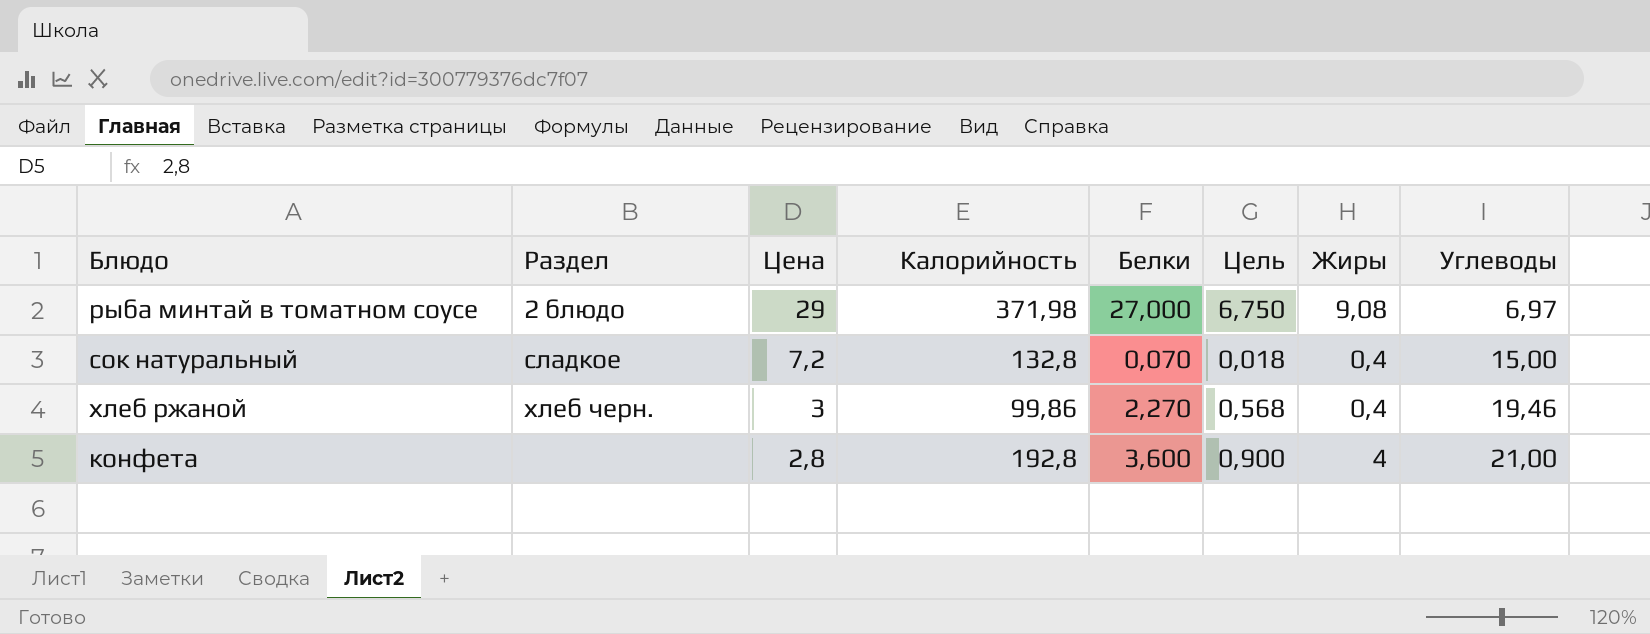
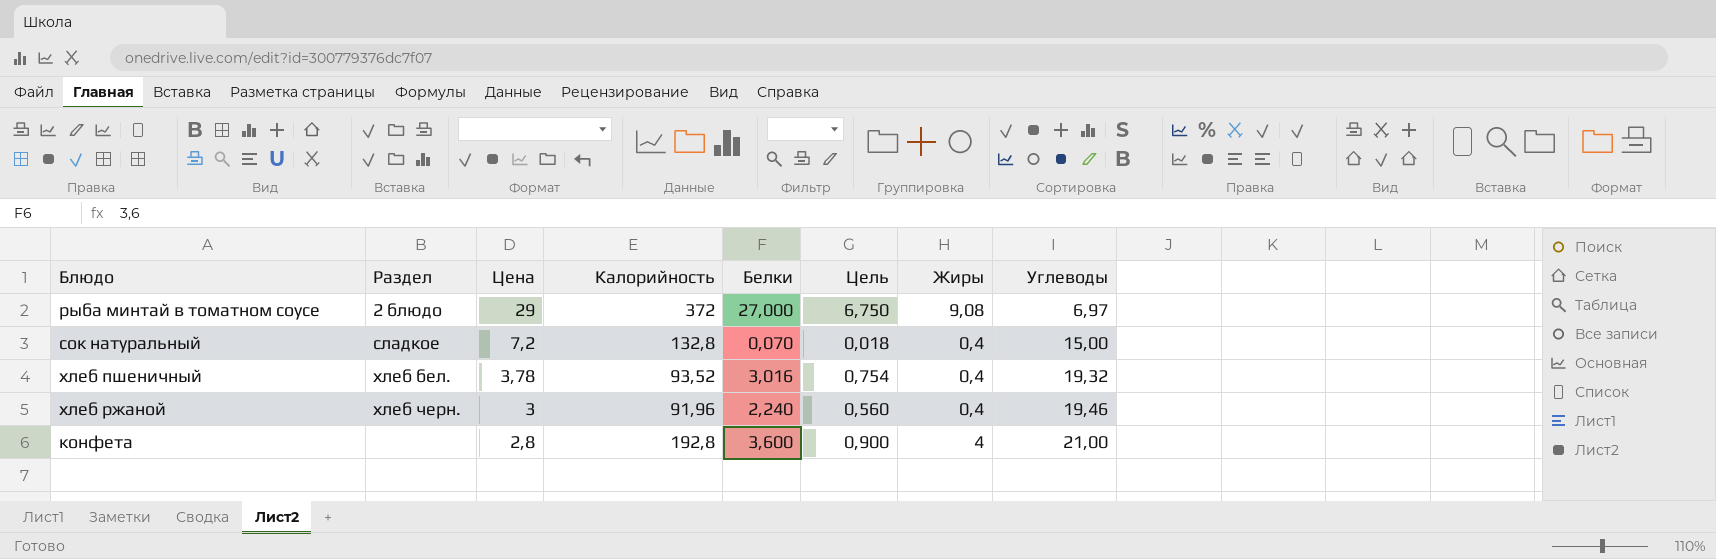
рыба минтай в томатном соусе | Калорийность: 371,98 -> 372
row хлеб пшеничный: none -> хлеб бел. | 3,78 | 93,52 | 3,016 | 0,754 | 0,4 | 19,32
хлеб ржаной | Калорийность: 99,86 -> 91,96
хлеб ржаной | Белки: 2,270 -> 2,240
хлеб ржаной | Цель: 0,568 -> 0,560

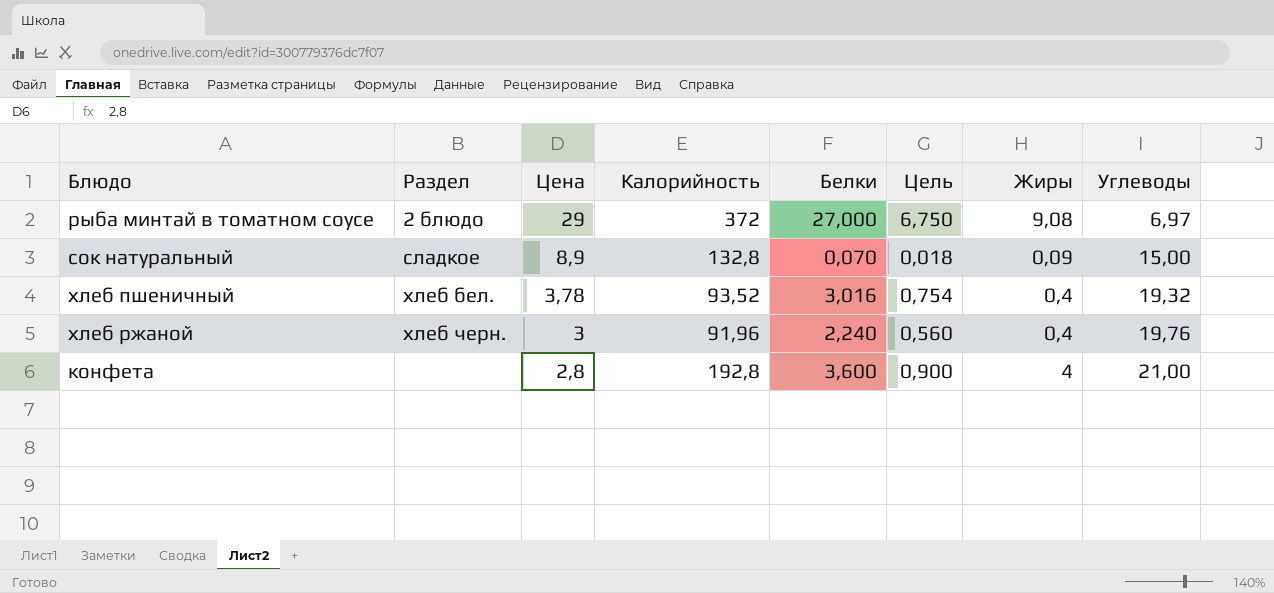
сок натуральный | Цена: 7,2 -> 8,9
сок натуральный | Жиры: 0,4 -> 0,09
хлеб ржаной | Углеводы: 19,46 -> 19,76

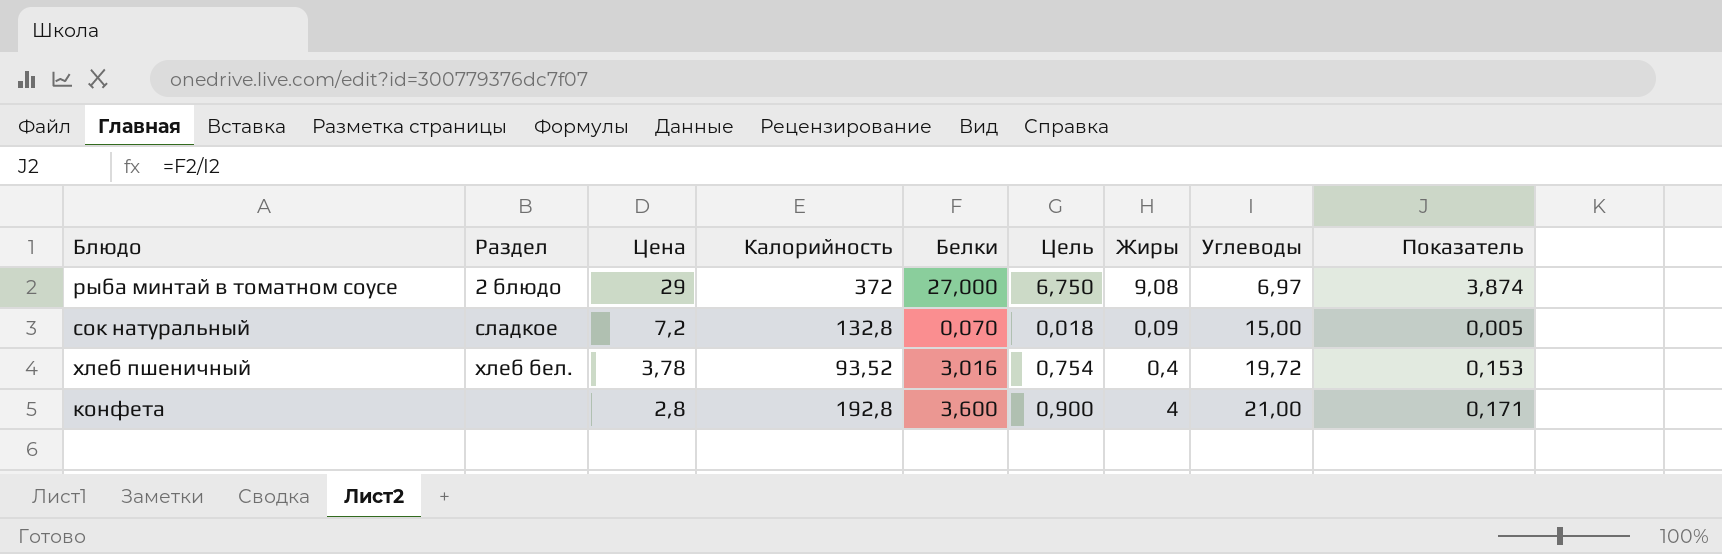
column Показатель | formula: none -> [Белки] / [Углеводы]
row хлеб ржаной: хлеб черн. | 3 | 91,96 | 2,240 | 0,560 | 0,4 | 19,76 -> none
сок натуральный | Цена: 8,9 -> 7,2
хлеб пшеничный | Углеводы: 19,32 -> 19,72

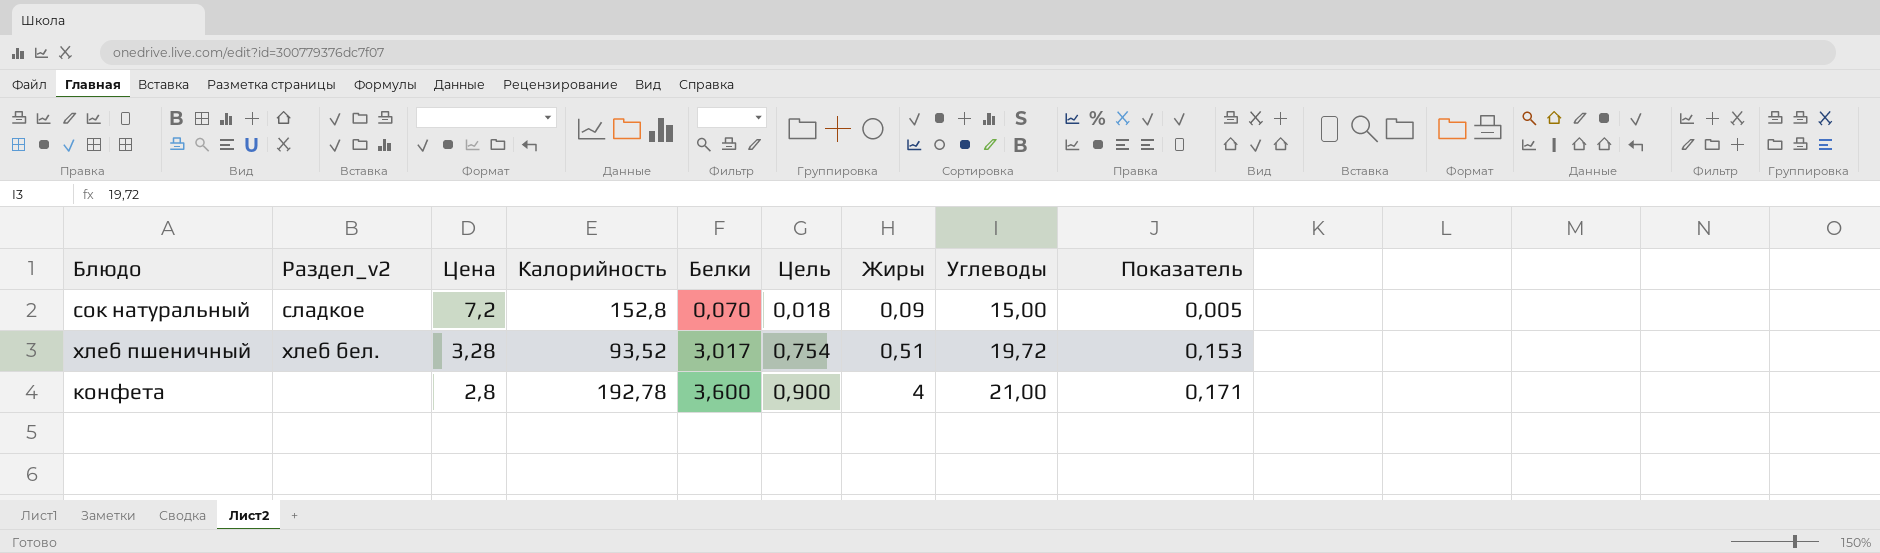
column name: Раздел -> Раздел_v2
row рыба минтай в томатном соусе: 2 блюдо | 29 | 372 | 27,000 | 6,750 | 9,08 | 6,97 | 3,874 -> none
сок натуральный | Калорийность: 132,8 -> 152,8
хлеб пшеничный | Цена: 3,78 -> 3,28
хлеб пшеничный | Белки: 3,016 -> 3,017
хлеб пшеничный | Жиры: 0,4 -> 0,51
конфета | Калорийность: 192,8 -> 192,78

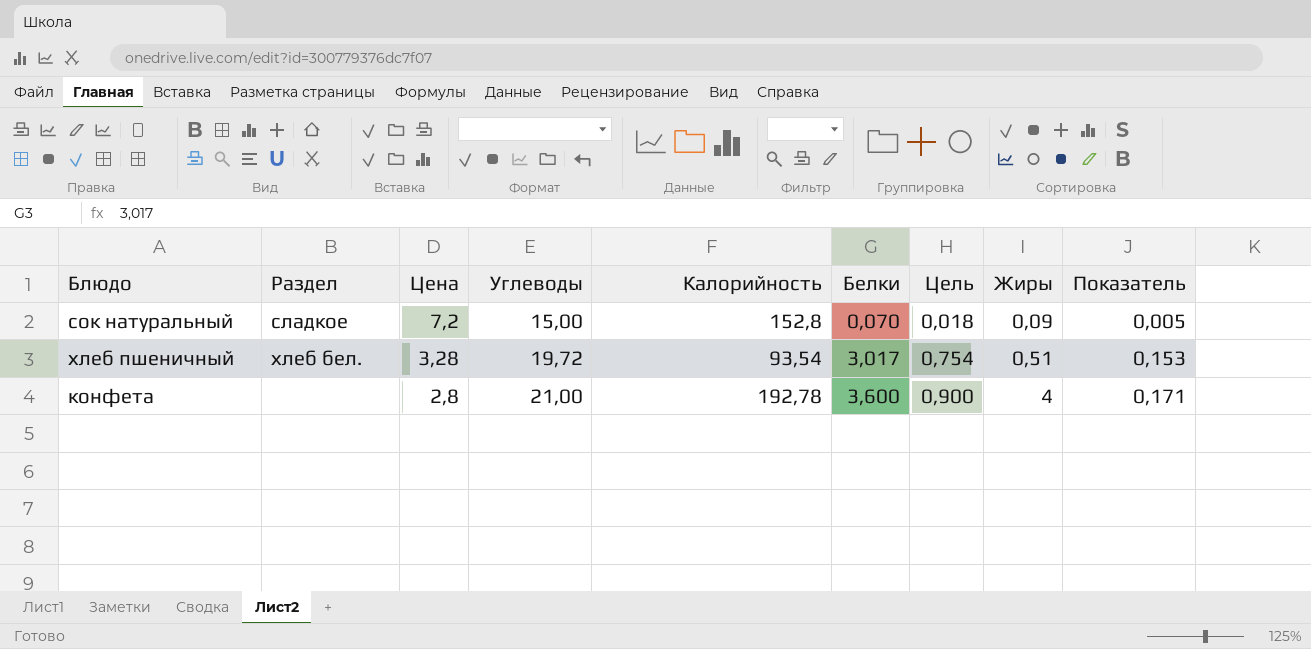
column name: Раздел_v2 -> Раздел
column Углеводы | position: 8 -> 4
хлеб пшеничный | Калорийность: 93,52 -> 93,54

